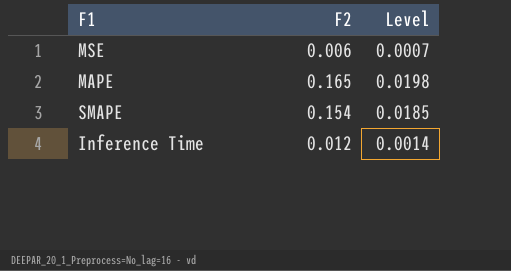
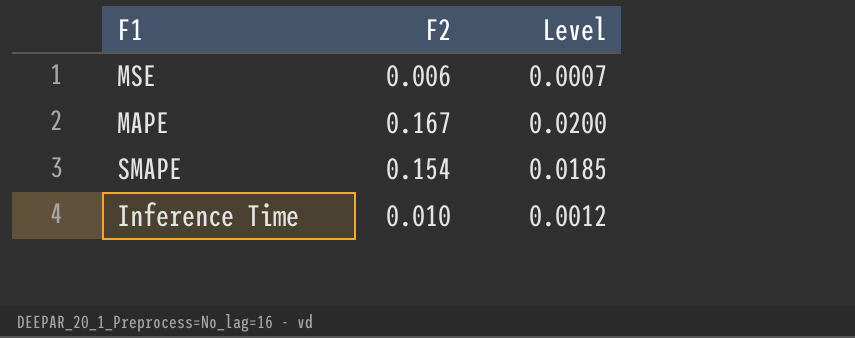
MAPE | F2: 0.165 -> 0.167
MAPE | Level: 0.0198 -> 0.0200
Inference Time | F2: 0.012 -> 0.010
Inference Time | Level: 0.0014 -> 0.0012

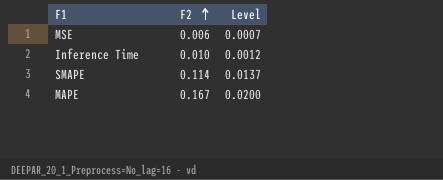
row order: none -> F2 ascending
SMAPE | F2: 0.154 -> 0.114
SMAPE | Level: 0.0185 -> 0.0137

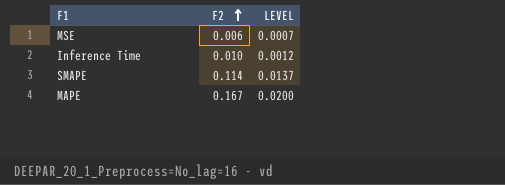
column name: Level -> LEVEL

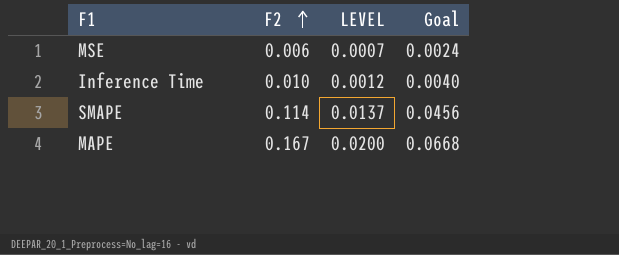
column Goal | formula: none -> [F2] * 0.4

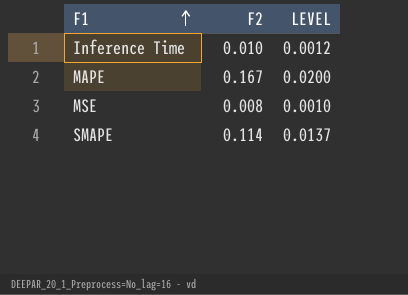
row order: F2 ascending -> F1 ascending
column Goal | formula: [F2] * 0.4 -> none
MSE | F2: 0.006 -> 0.008
MSE | LEVEL: 0.0007 -> 0.0010

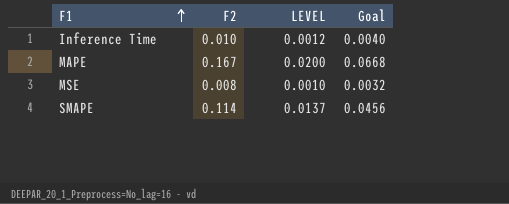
column Goal | formula: none -> [F2] * 0.4

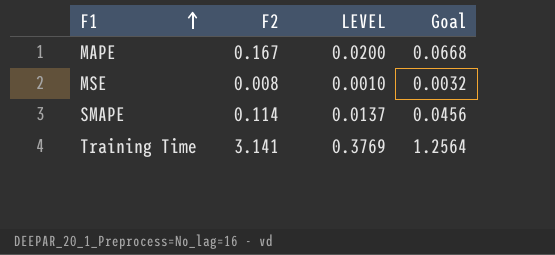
row Inference Time: 0.010 | 0.0012 | 0.0040 -> none
row Training Time: none -> 3.141 | 0.3769 | 1.2564

